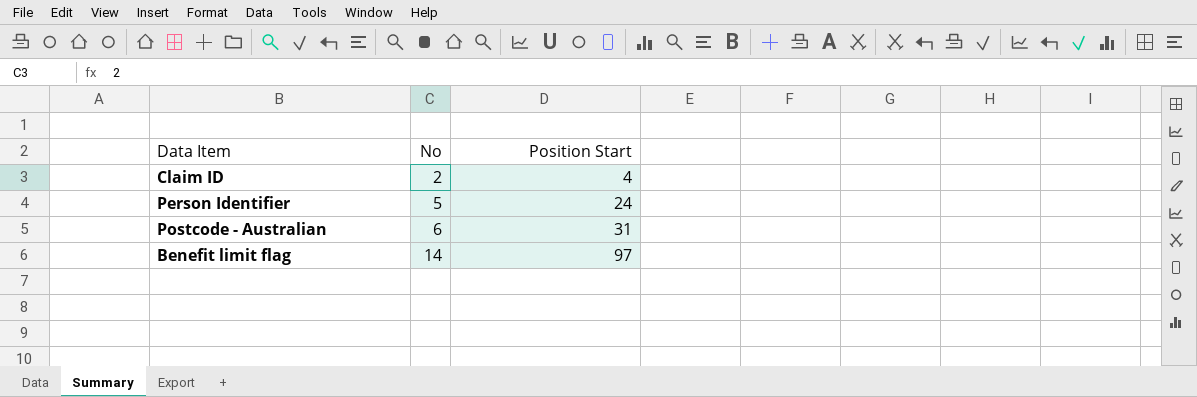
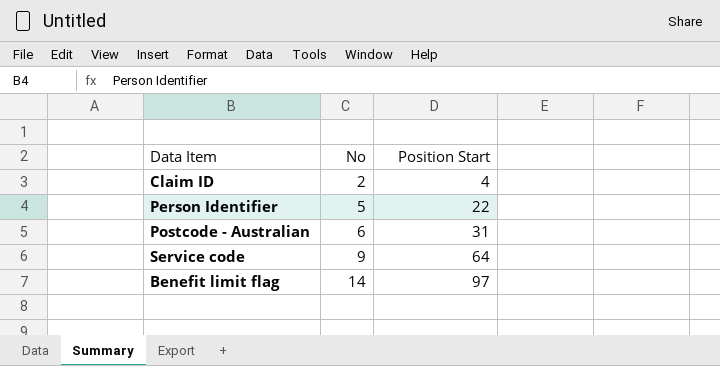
Person Identifier | Position Start: 24 -> 22
row Service code: none -> 9 | 64

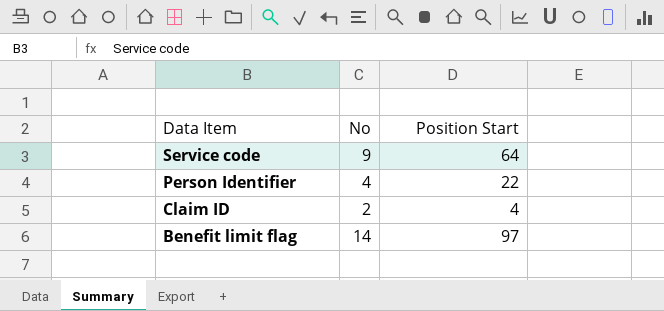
row order: No ascending -> Data Item descending
row Postcode - Australian: 6 | 31 -> none
Person Identifier | No: 5 -> 4

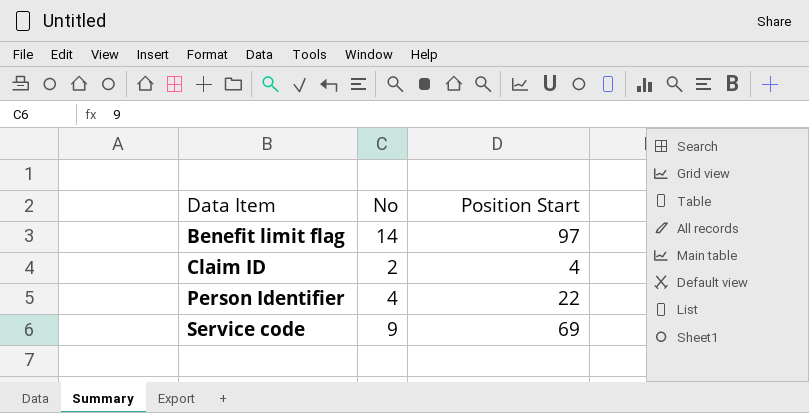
row order: Data Item descending -> Data Item ascending
Service code | Position Start: 64 -> 69

